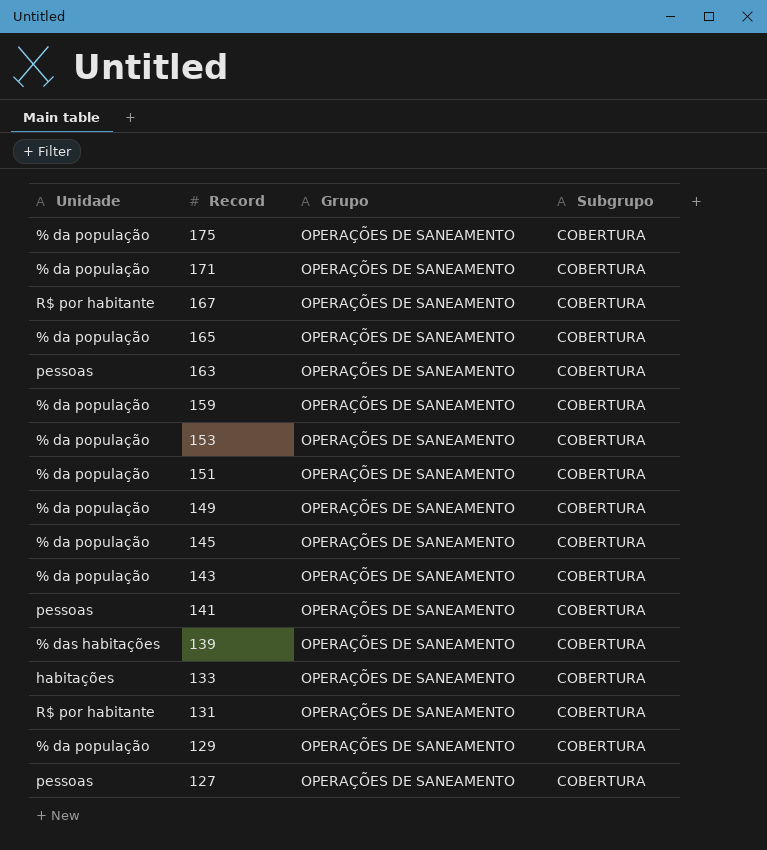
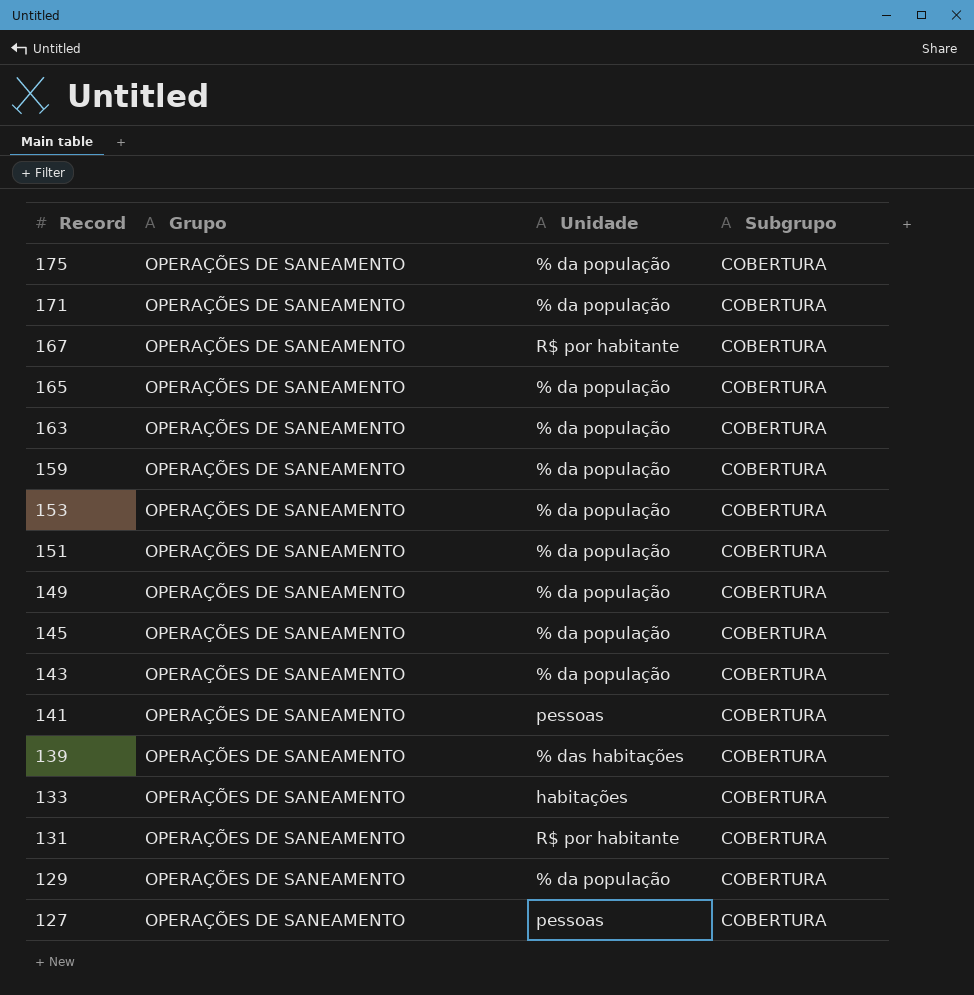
column Unidade | position: 1 -> 3
163 | Unidade: pessoas -> % da população

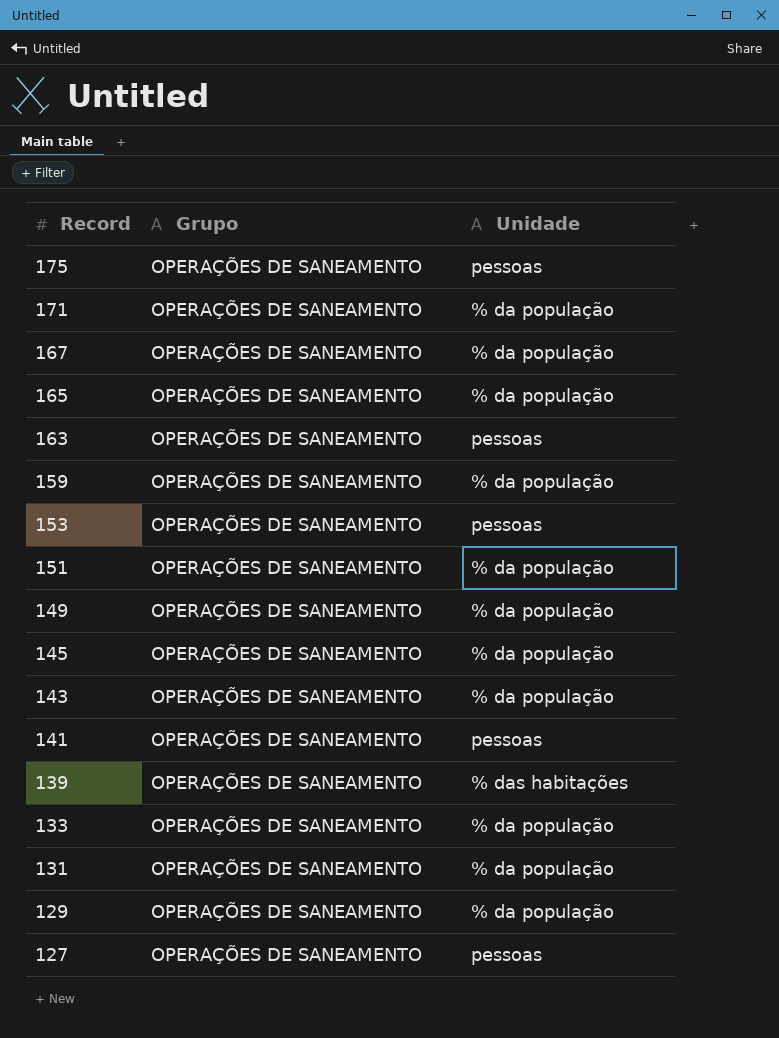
column Subgrupo | position: 4 -> none
175 | Unidade: % da população -> pessoas
167 | Unidade: R$ por habitante -> % da população
163 | Unidade: % da população -> pessoas
153 | Unidade: % da população -> pessoas
133 | Unidade: habitações -> % da população
131 | Unidade: R$ por habitante -> % da população

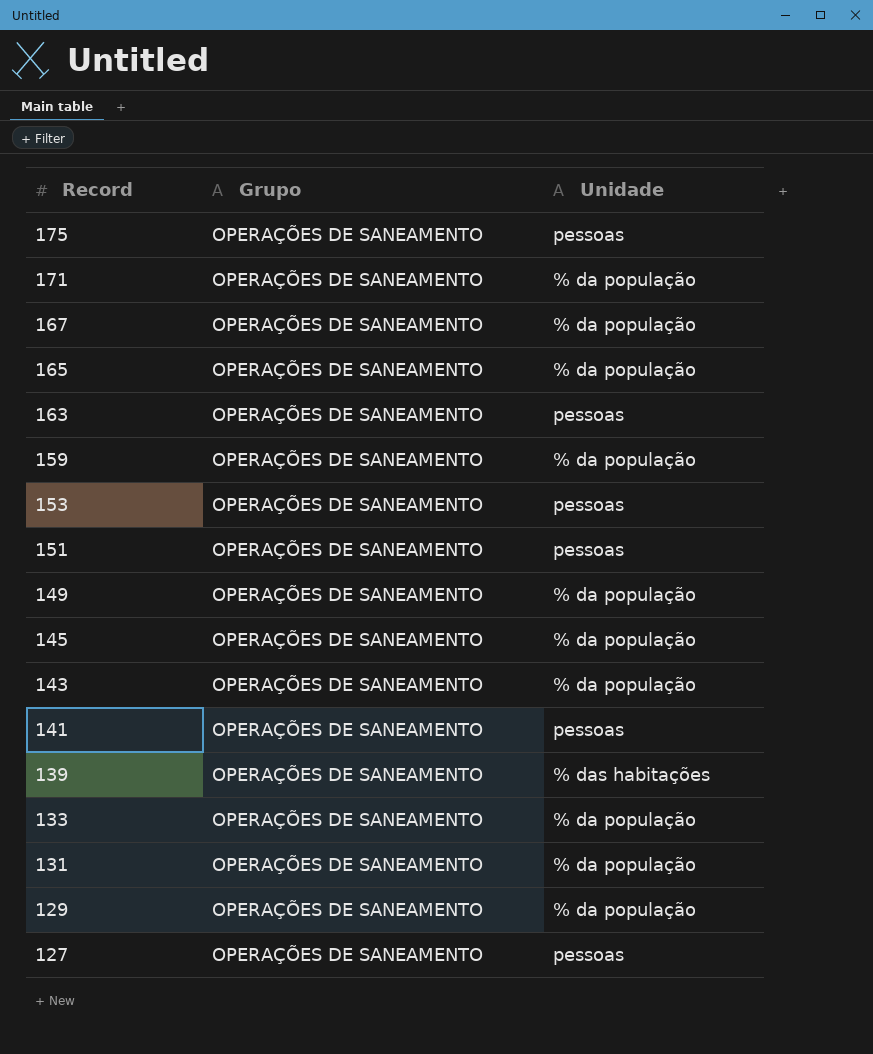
151 | Unidade: % da população -> pessoas

